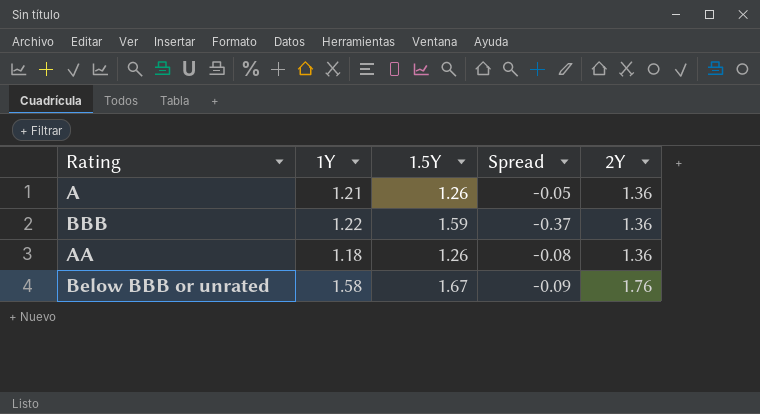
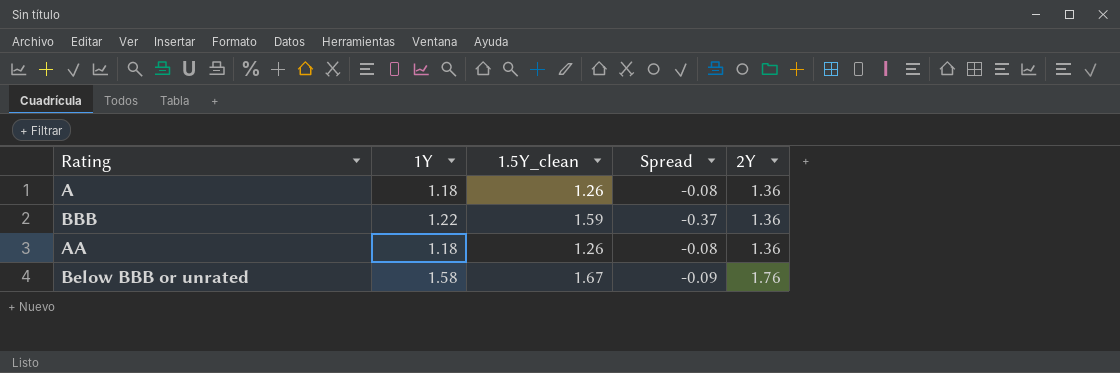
column name: 1.5Y -> 1.5Y_clean
A | 1Y: 1.21 -> 1.18
A | Spread: -0.05 -> -0.08

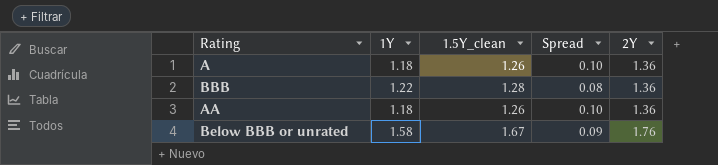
column Spread | formula: [1Y] - [1.5Y_clean] -> [2Y] - [1.5Y_clean]
BBB | 1.5Y_clean: 1.59 -> 1.28

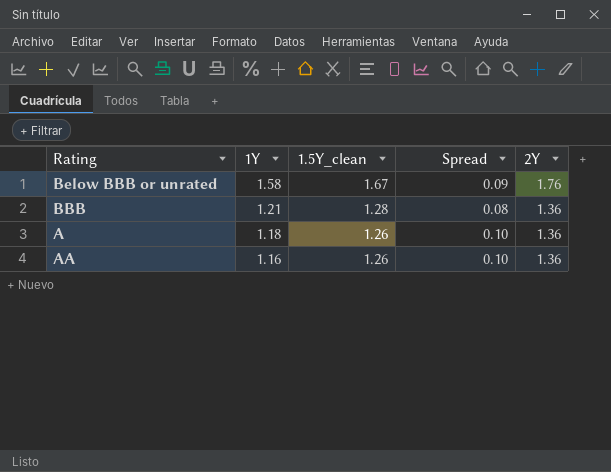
row order: 2Y ascending -> 1Y descending
BBB | 1Y: 1.22 -> 1.21
AA | 1Y: 1.18 -> 1.16

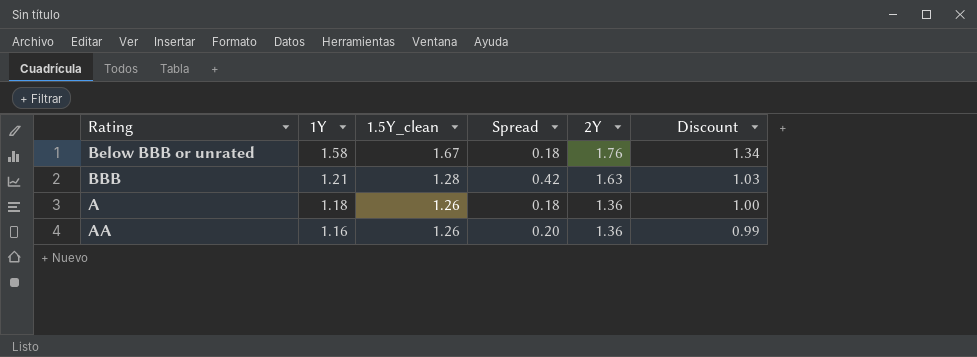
column Spread | formula: [2Y] - [1.5Y_clean] -> [2Y] - [1Y]
column Discount | formula: none -> [1Y] * 0.85
BBB | 2Y: 1.36 -> 1.63

